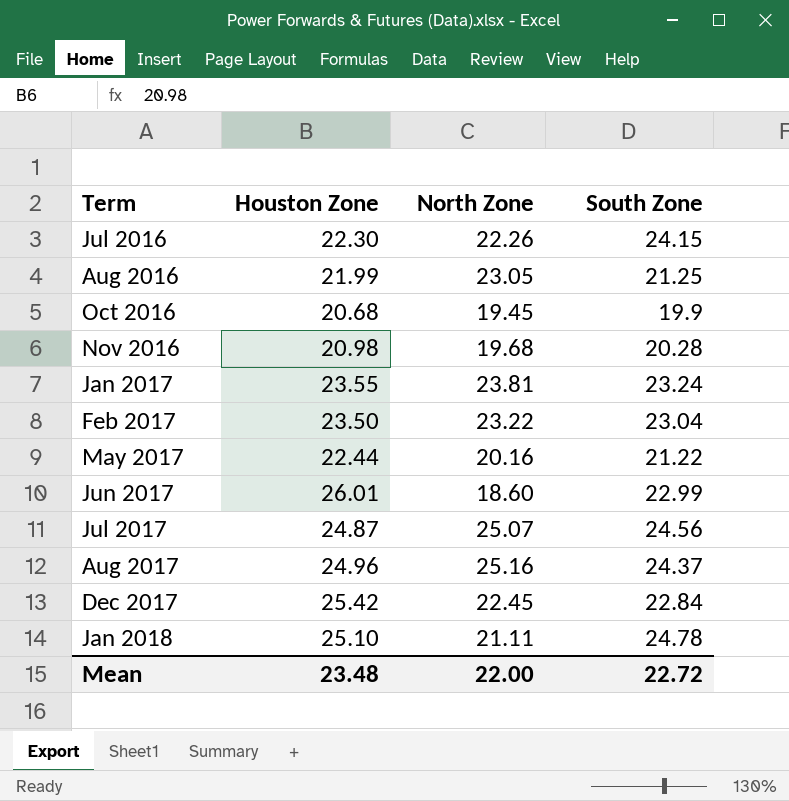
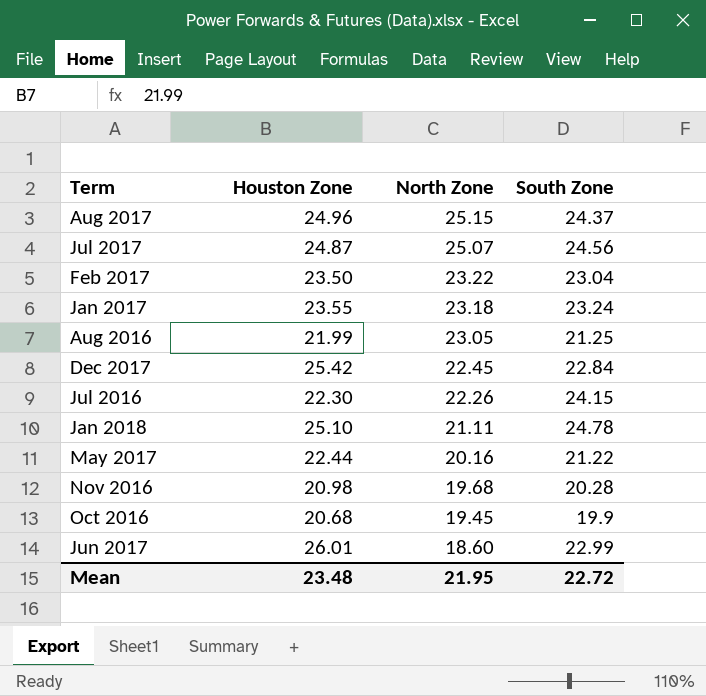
row order: Term ascending -> North Zone descending
Aug 2017 | North Zone: 25.16 -> 25.15
Jan 2017 | North Zone: 23.81 -> 23.18
Mean | North Zone: 22.00 -> 21.95

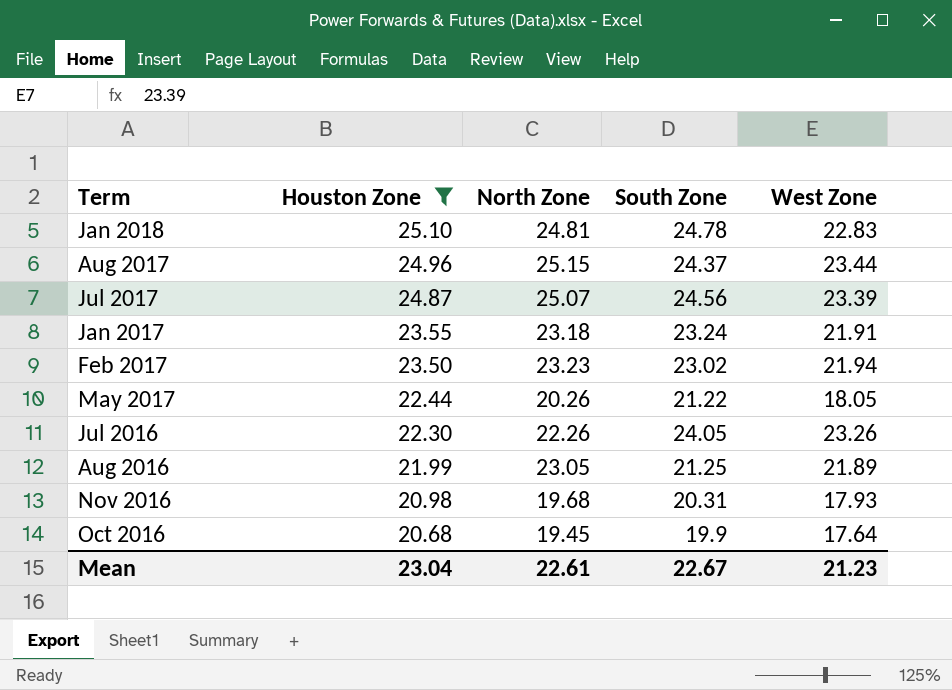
filter: none -> Houston Zone <= 25.10
row order: North Zone descending -> Houston Zone descending
column West Zone | position: none -> 5
Jan 2018 | North Zone: 21.11 -> 24.81
Feb 2017 | North Zone: 23.22 -> 23.23
Feb 2017 | South Zone: 23.04 -> 23.02
May 2017 | North Zone: 20.16 -> 20.26
Jul 2016 | South Zone: 24.15 -> 24.05
Nov 2016 | South Zone: 20.28 -> 20.31
Mean | Houston Zone: 23.48 -> 23.04
Mean | North Zone: 21.95 -> 22.61
Mean | South Zone: 22.72 -> 22.67

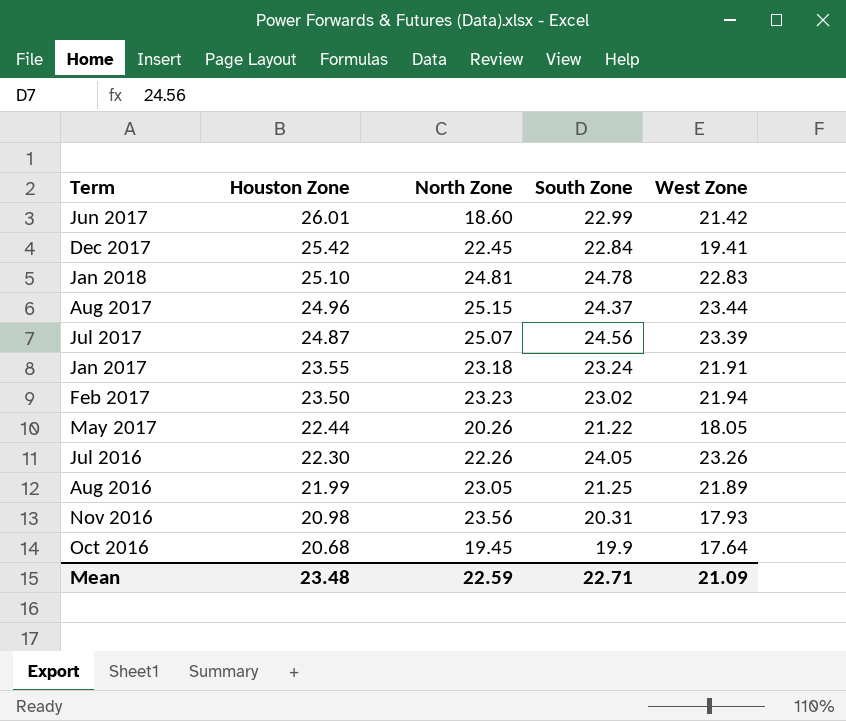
filter: Houston Zone <= 25.10 -> none
Nov 2016 | North Zone: 19.68 -> 23.56
Mean | Houston Zone: 23.04 -> 23.48
Mean | North Zone: 22.61 -> 22.59
Mean | South Zone: 22.67 -> 22.71
Mean | West Zone: 21.23 -> 21.09

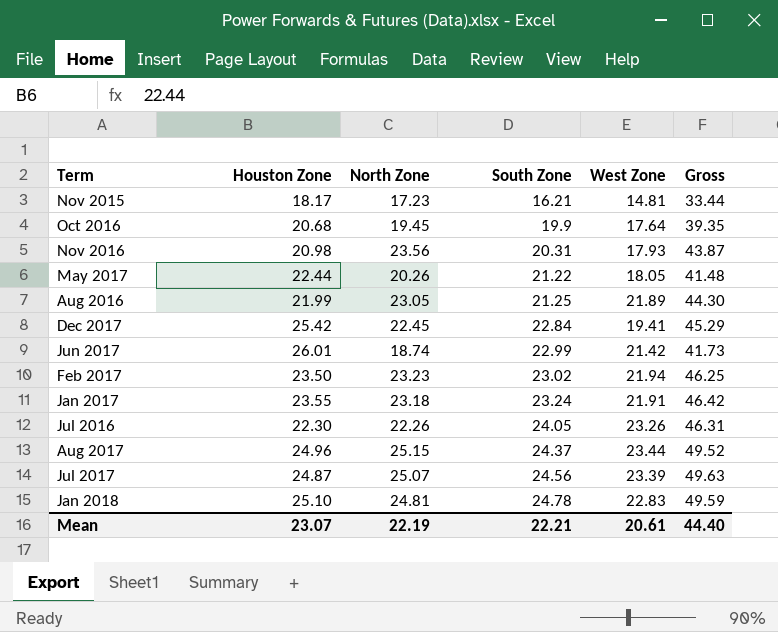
row order: Houston Zone descending -> South Zone ascending
column Gross | formula: none -> [North Zone] + [South Zone]
row Nov 2015: none -> 18.17 | 17.23 | 16.21 | 14.81 | 33.44
Jun 2017 | North Zone: 18.60 -> 18.74
Mean | Houston Zone: 23.48 -> 23.07
Mean | North Zone: 22.59 -> 22.19
Mean | South Zone: 22.71 -> 22.21
Mean | West Zone: 21.09 -> 20.61

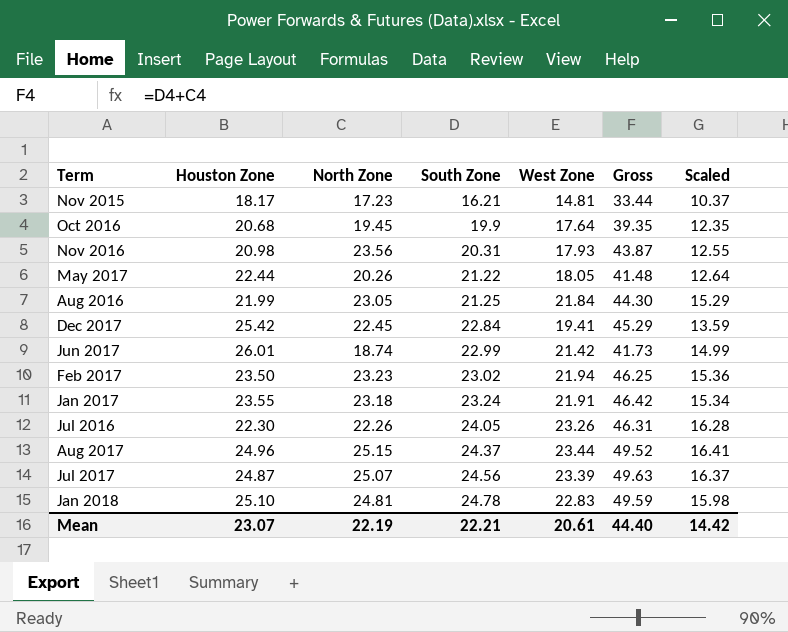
column Scaled | formula: none -> [West Zone] * 0.7
Aug 2016 | West Zone: 21.89 -> 21.84

